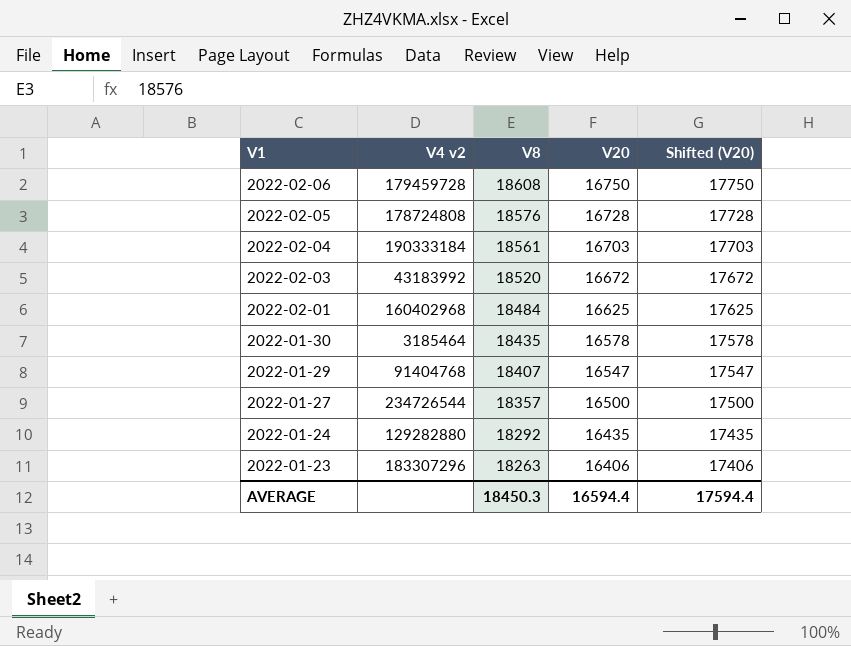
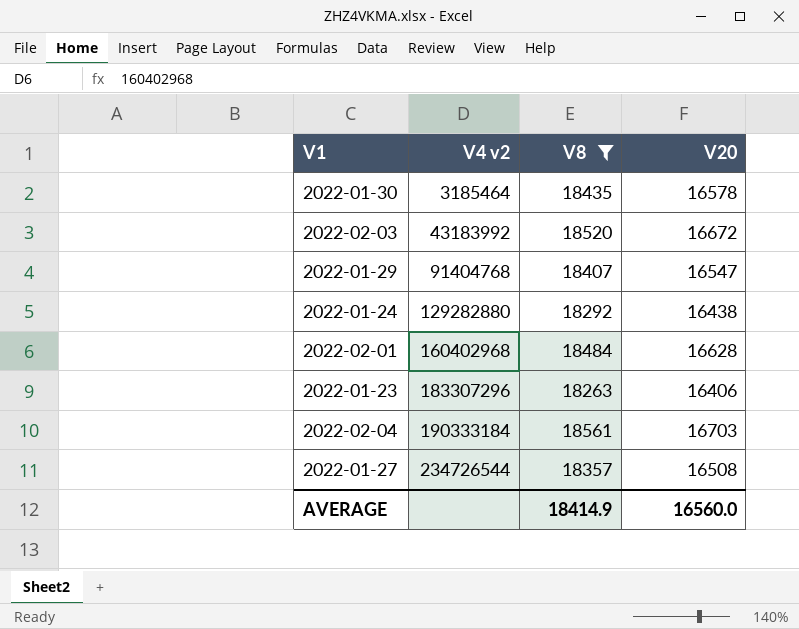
filter: none -> V8 <= 18561
row order: V1 descending -> V4 v2 ascending
column Shifted (V20) | formula: [V20] + 1000 -> none
2022-01-24 | V20: 16435 -> 16438
2022-02-01 | V20: 16625 -> 16628
2022-01-27 | V20: 16500 -> 16508
AVERAGE | V8: 18450.3 -> 18414.9
AVERAGE | V20: 16594.4 -> 16560.0

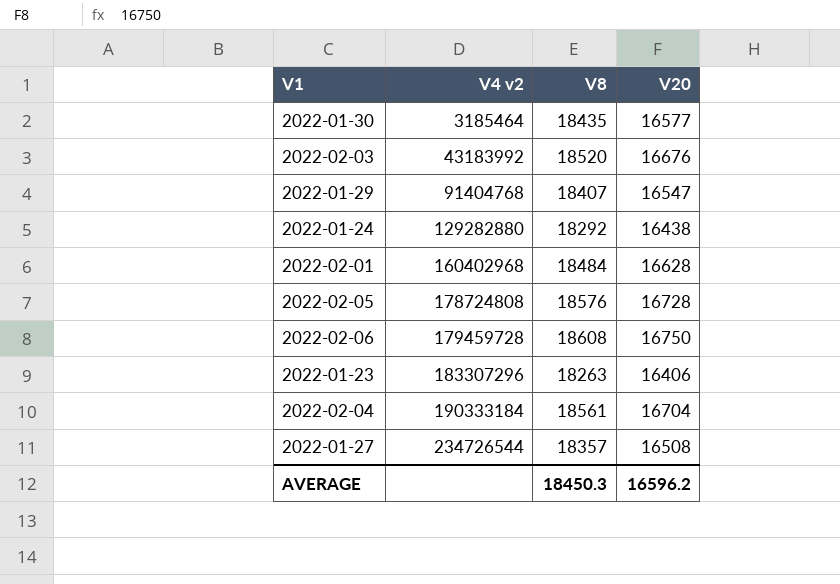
filter: V8 <= 18561 -> none
2022-01-30 | V20: 16578 -> 16577
2022-02-03 | V20: 16672 -> 16676
2022-02-04 | V20: 16703 -> 16704
AVERAGE | V8: 18414.9 -> 18450.3
AVERAGE | V20: 16560.0 -> 16596.2

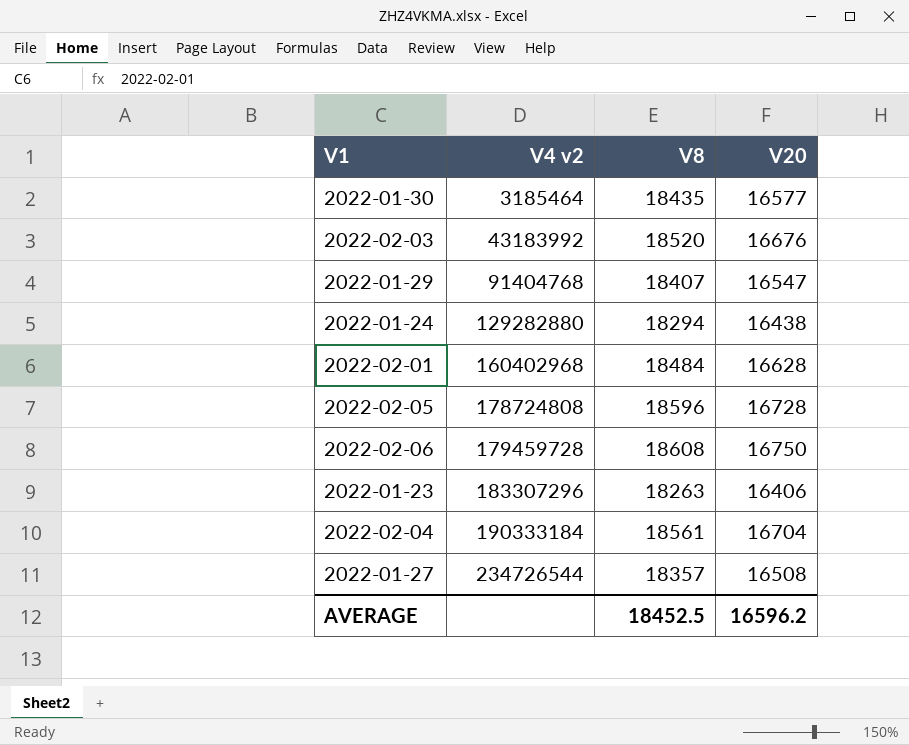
2022-01-24 | V8: 18292 -> 18294
2022-02-05 | V8: 18576 -> 18596
AVERAGE | V8: 18450.3 -> 18452.5

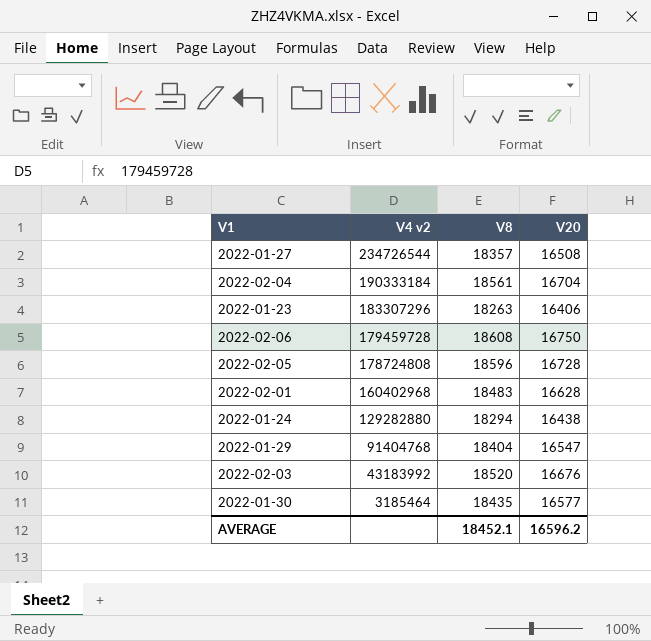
row order: V4 v2 ascending -> V4 v2 descending
2022-02-01 | V8: 18484 -> 18483
2022-01-29 | V8: 18407 -> 18404
AVERAGE | V8: 18452.5 -> 18452.1

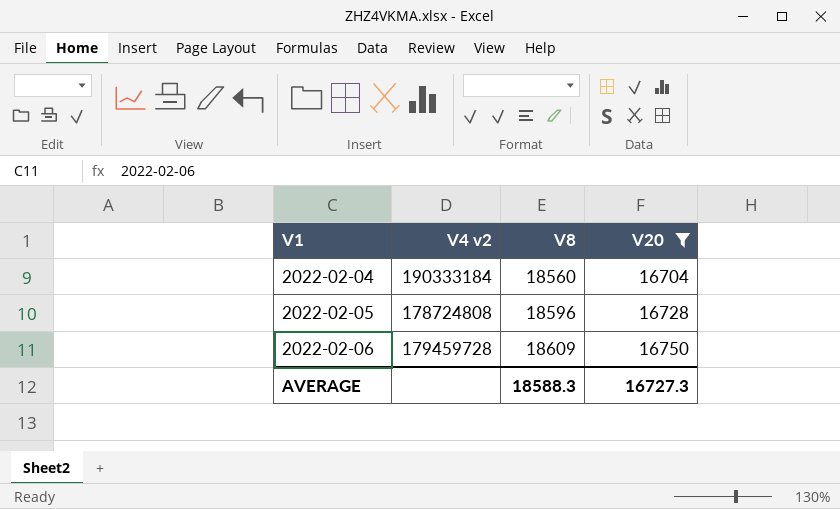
filter: none -> V20 >= 16704
row order: V4 v2 descending -> V1 ascending
2022-02-04 | V8: 18561 -> 18560
2022-02-06 | V8: 18608 -> 18609
AVERAGE | V8: 18452.1 -> 18588.3
AVERAGE | V20: 16596.2 -> 16727.3

